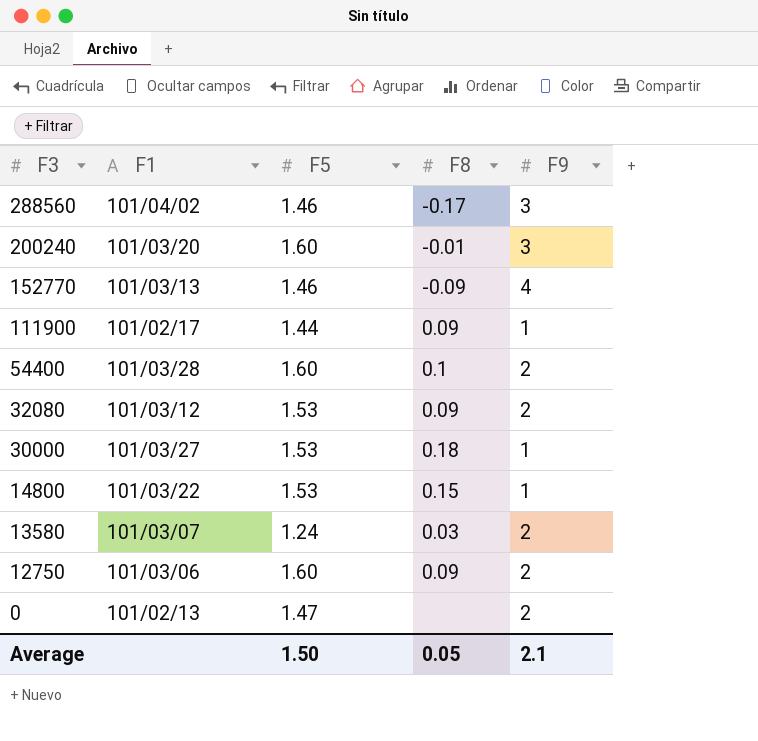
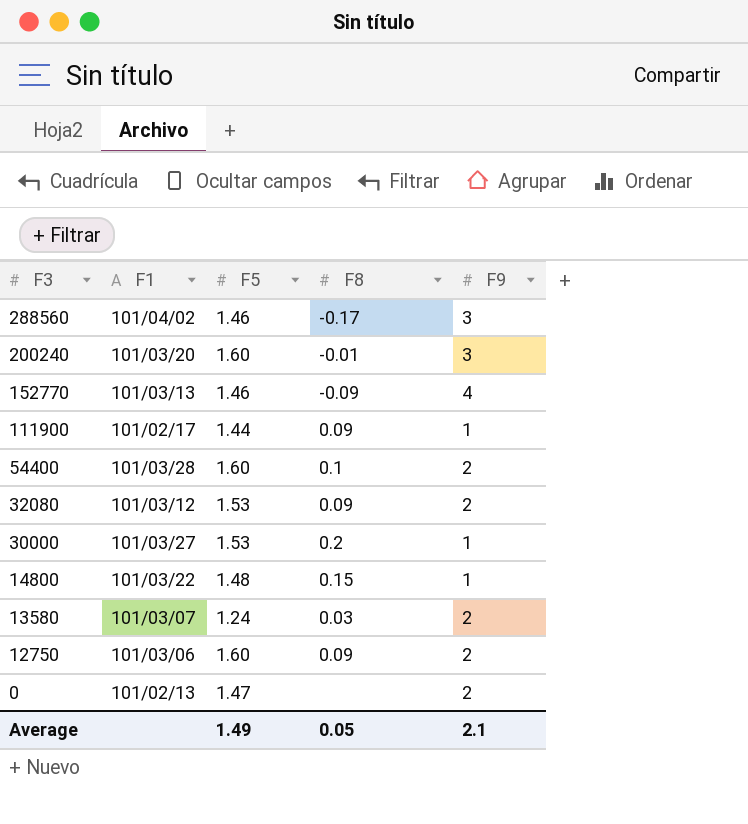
30000 | F8: 0.18 -> 0.2
14800 | F5: 1.53 -> 1.48
Average | F5: 1.50 -> 1.49

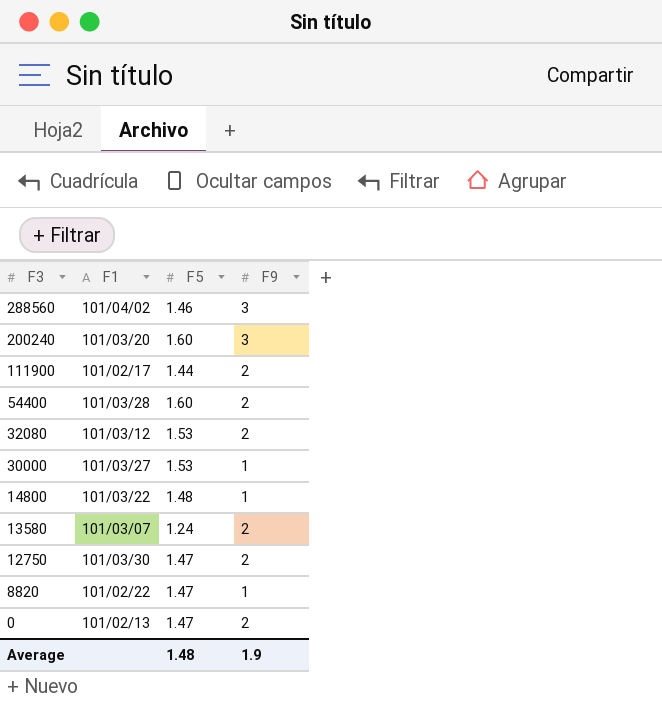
column F8 | position: 4 -> none
row 152770: 101/03/13 | 1.46 | -0.09 | 4 -> none
111900 | F9: 1 -> 2
12750 | F1: 101/03/06 -> 101/03/30
12750 | F5: 1.60 -> 1.47
row 8820: none -> 101/02/22 | 1.47 | 1
Average | F5: 1.49 -> 1.48
Average | F9: 2.1 -> 1.9

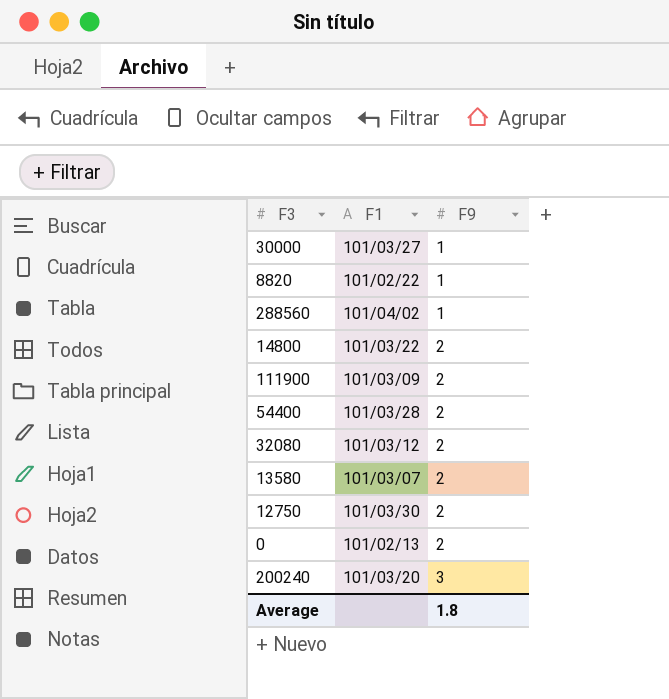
row order: F3 descending -> F9 ascending
column F5 | position: 3 -> none
288560 | F9: 3 -> 1
14800 | F9: 1 -> 2
111900 | F1: 101/02/17 -> 101/03/09
Average | F9: 1.9 -> 1.8

